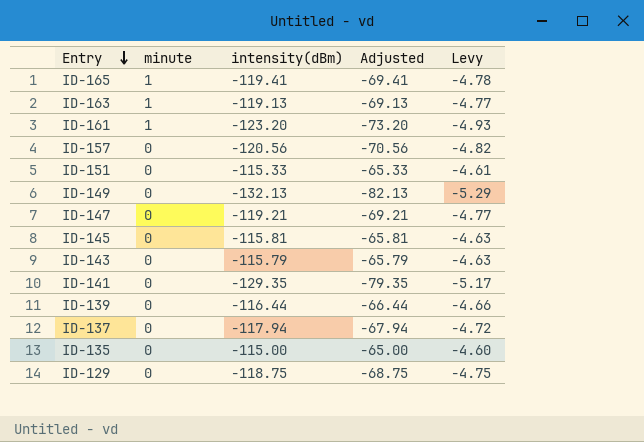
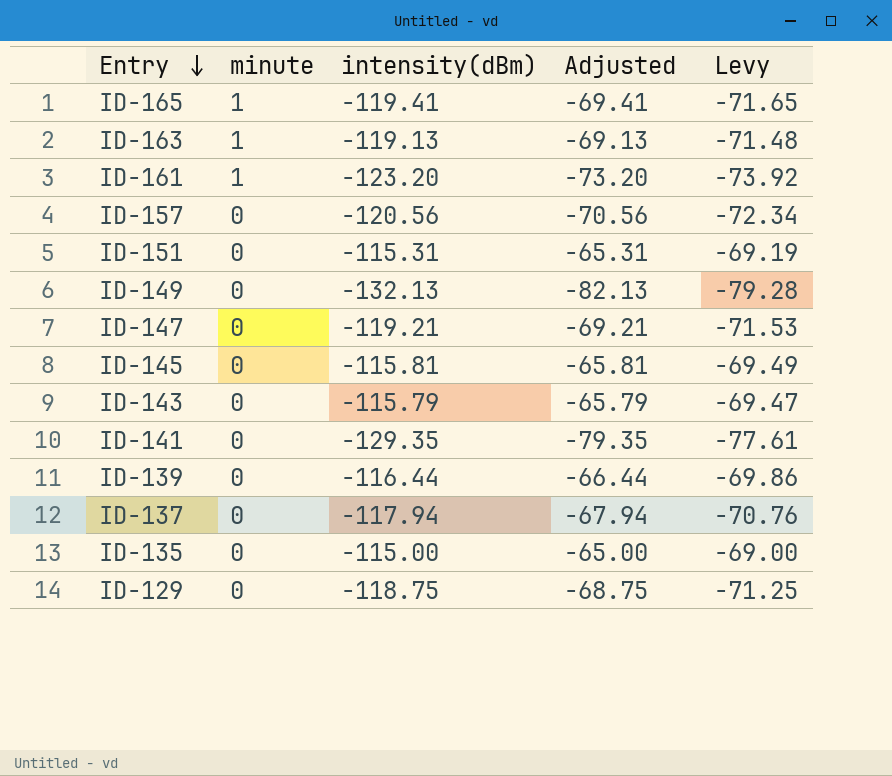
column Levy | formula: [intensity(dBm)] * 0.04 -> [intensity(dBm)] * 0.6
ID-151 | intensity(dBm): -115.33 -> -115.31
ID-151 | Adjusted: -65.33 -> -65.31

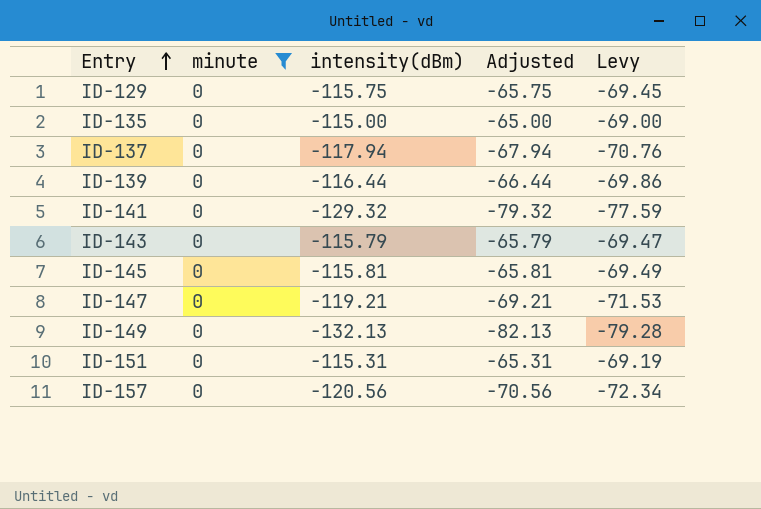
filter: none -> minute = 0
row order: Entry descending -> Entry ascending
ID-129 | intensity(dBm): -118.75 -> -115.75
ID-129 | Adjusted: -68.75 -> -65.75
ID-129 | Levy: -71.25 -> -69.45
ID-141 | intensity(dBm): -129.35 -> -129.32
ID-141 | Adjusted: -79.35 -> -79.32
ID-141 | Levy: -77.61 -> -77.59

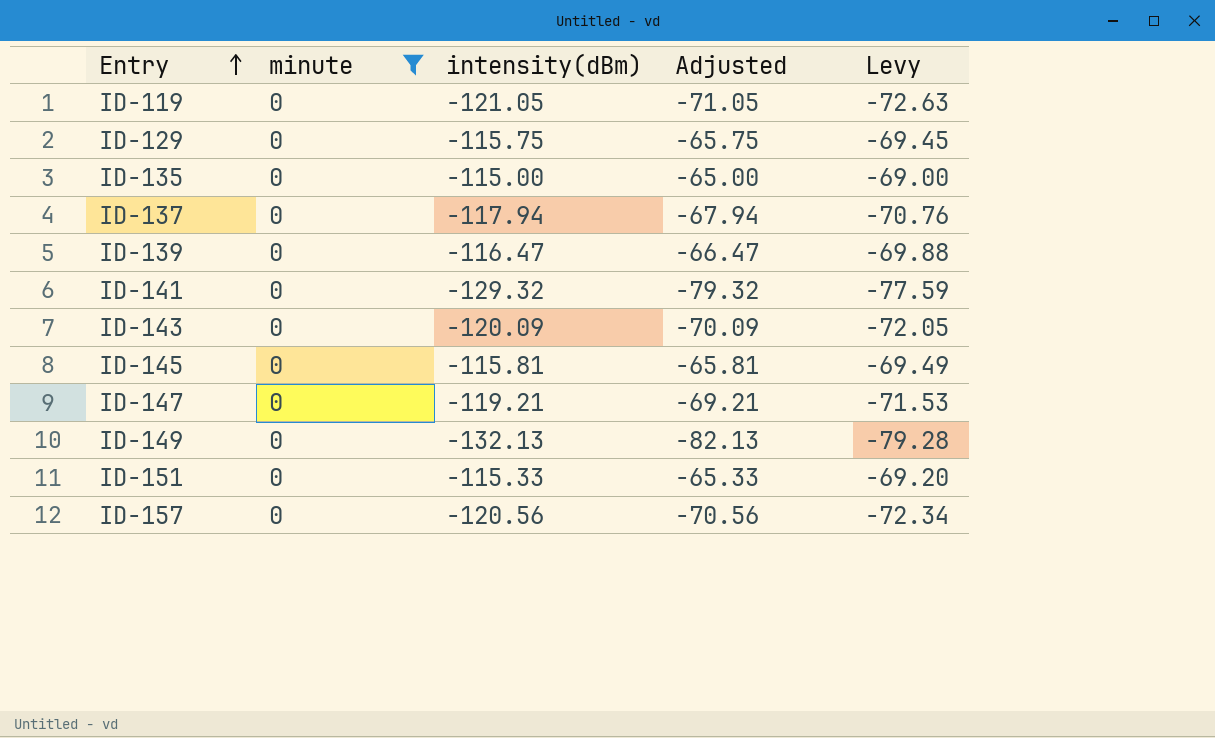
row ID-119: none -> 0 | -121.05 | -71.05 | -72.63
ID-139 | intensity(dBm): -116.44 -> -116.47
ID-139 | Adjusted: -66.44 -> -66.47
ID-139 | Levy: -69.86 -> -69.88
ID-143 | intensity(dBm): -115.79 -> -120.09
ID-143 | Adjusted: -65.79 -> -70.09
ID-143 | Levy: -69.47 -> -72.05
ID-151 | intensity(dBm): -115.31 -> -115.33
ID-151 | Adjusted: -65.31 -> -65.33
ID-151 | Levy: -69.19 -> -69.20

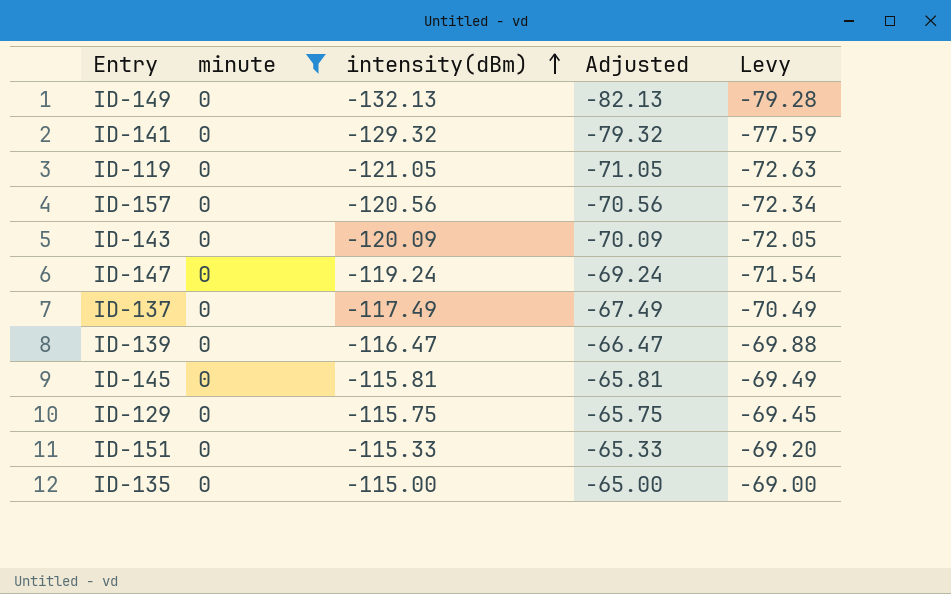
row order: Entry ascending -> intensity(dBm) ascending
ID-147 | intensity(dBm): -119.21 -> -119.24
ID-147 | Adjusted: -69.21 -> -69.24
ID-147 | Levy: -71.53 -> -71.54
ID-137 | intensity(dBm): -117.94 -> -117.49
ID-137 | Adjusted: -67.94 -> -67.49
ID-137 | Levy: -70.76 -> -70.49

